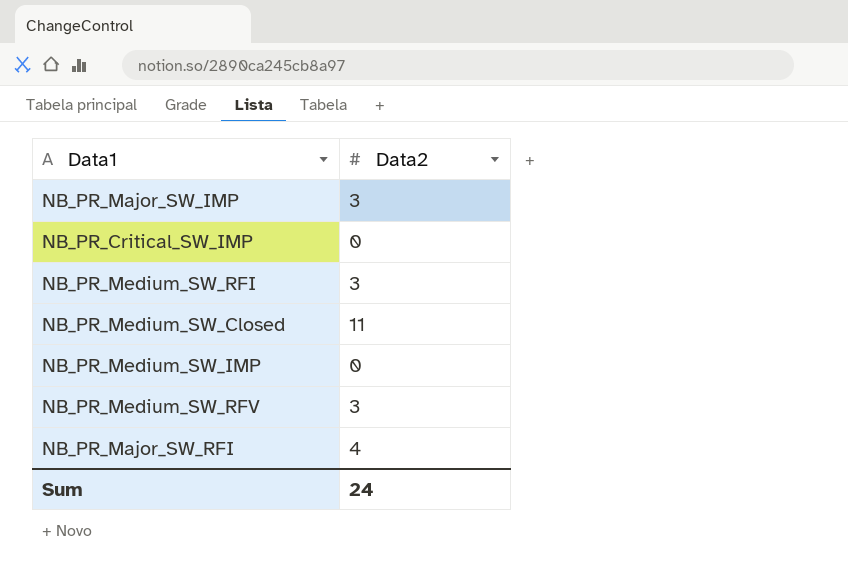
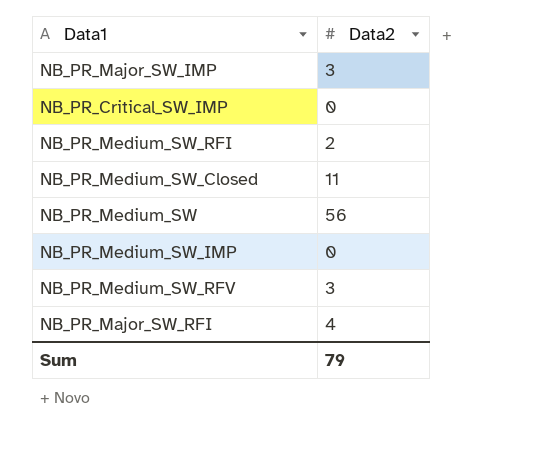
NB_PR_Medium_SW_RFI | Data2: 3 -> 2
row NB_PR_Medium_SW: none -> 56
Sum | Data2: 24 -> 79

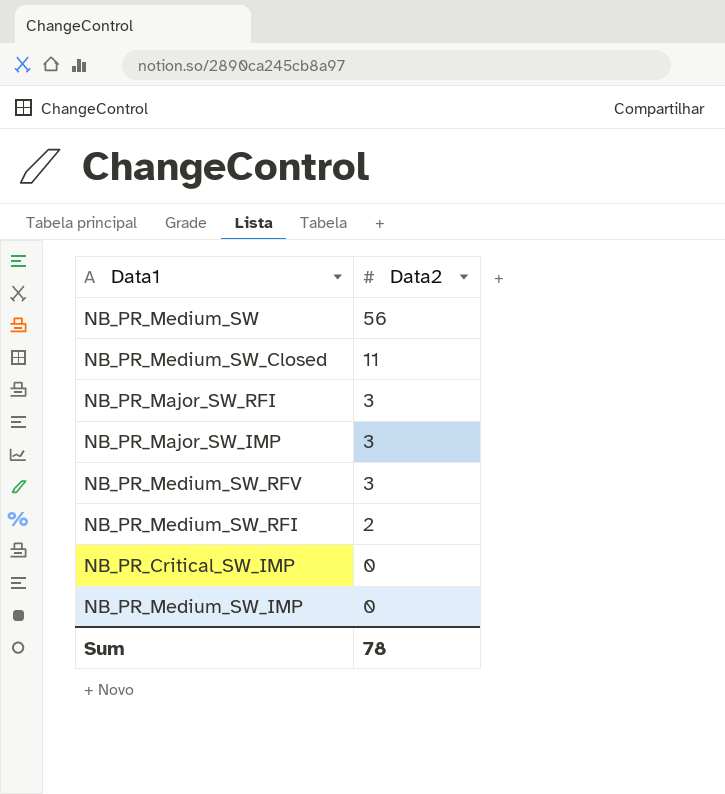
row order: none -> Data2 descending
NB_PR_Major_SW_RFI | Data2: 4 -> 3
Sum | Data2: 79 -> 78

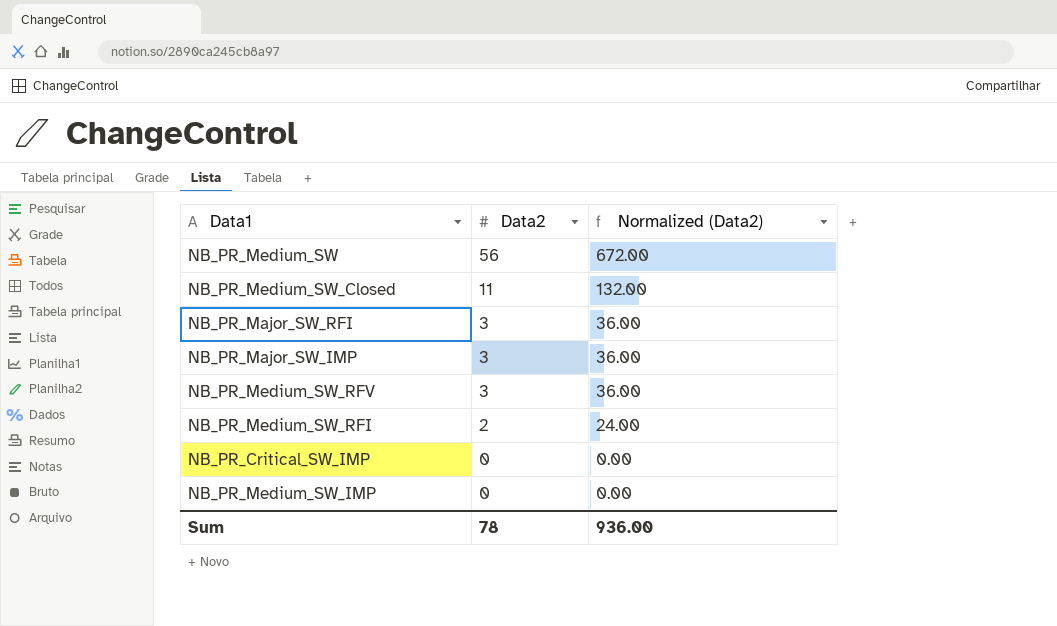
column Normalized (Data2) | formula: none -> [Data2] * 12

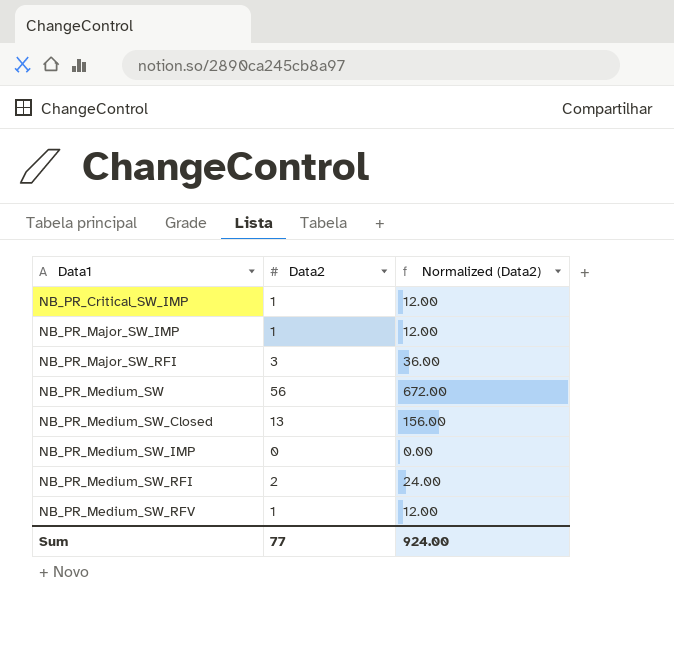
row order: Data2 descending -> Data1 ascending
NB_PR_Critical_SW_IMP | Data2: 0 -> 1
NB_PR_Critical_SW_IMP | Normalized (Data2): 0.00 -> 12.00
NB_PR_Major_SW_IMP | Data2: 3 -> 1
NB_PR_Major_SW_IMP | Normalized (Data2): 36.00 -> 12.00
NB_PR_Medium_SW_Closed | Data2: 11 -> 13
NB_PR_Medium_SW_Closed | Normalized (Data2): 132.00 -> 156.00
NB_PR_Medium_SW_RFV | Data2: 3 -> 1
NB_PR_Medium_SW_RFV | Normalized (Data2): 36.00 -> 12.00
Sum | Data2: 78 -> 77
Sum | Normalized (Data2): 936.00 -> 924.00

